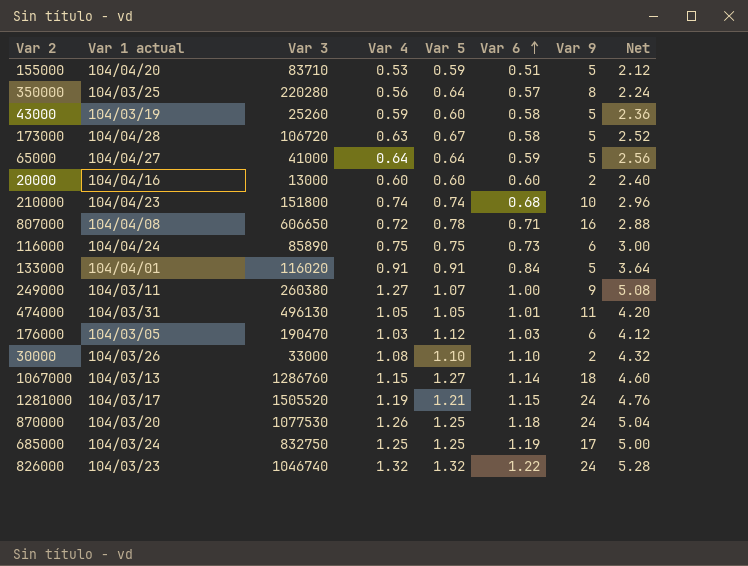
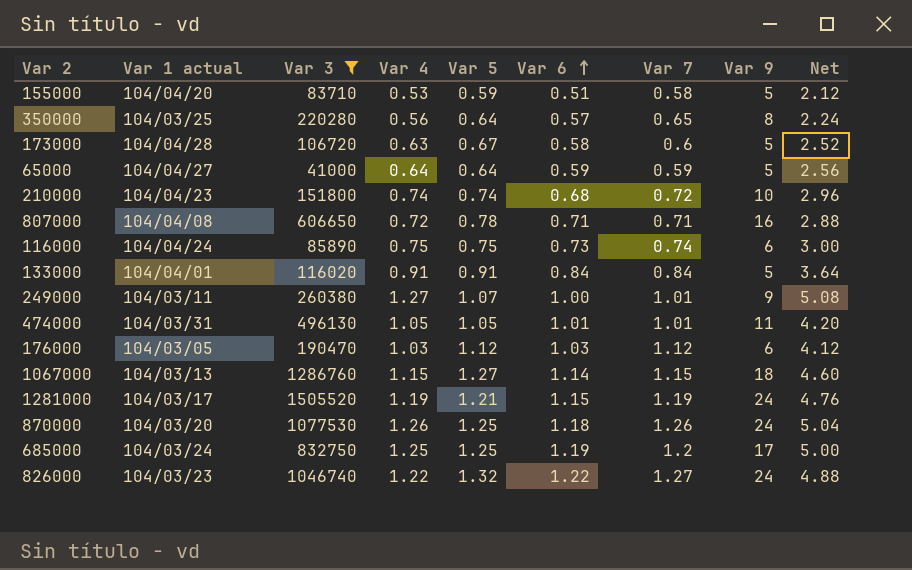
filter: none -> Var 3 >= 41000
column Var 7 | position: none -> 7
826000 | Var 4: 1.32 -> 1.22
826000 | Net: 5.28 -> 4.88

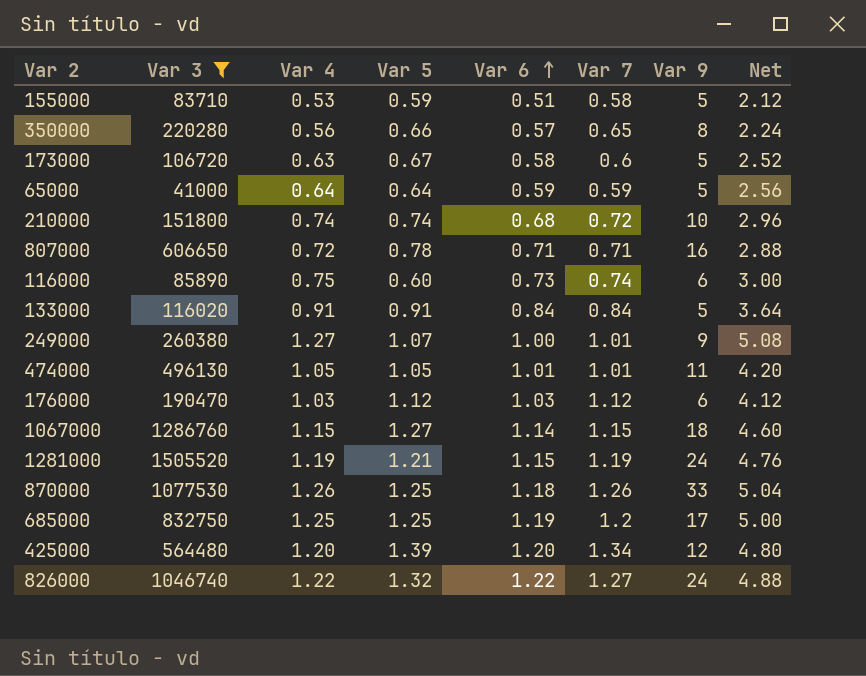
column Var 1 actual | position: 2 -> none
350000 | Var 5: 0.64 -> 0.66
116000 | Var 5: 0.75 -> 0.60
870000 | Var 9: 24 -> 33
row 425000: none -> 564480 | 1.20 | 1.39 | 1.20 | 1.34 | 12 | 4.80

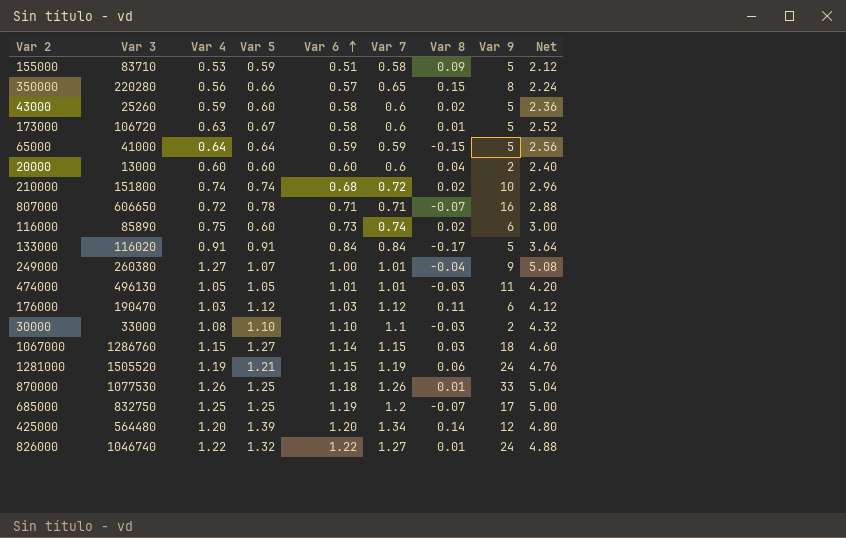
filter: Var 3 >= 41000 -> none
column Var 8 | position: none -> 7

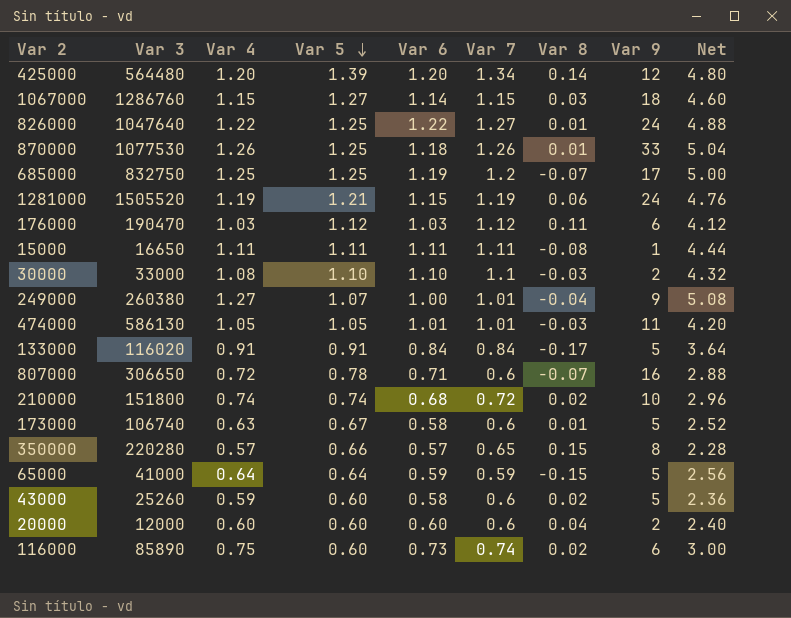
row order: Var 6 ascending -> Var 5 descending
row 155000: 83710 | 0.53 | 0.59 | 0.51 | 0.58 | 0.09 | 5 | 2.12 -> none
826000 | Var 3: 1046740 -> 1047640
826000 | Var 5: 1.32 -> 1.25
row 15000: none -> 16650 | 1.11 | 1.11 | 1.11 | 1.11 | -0.08 | 1 | 4.44
474000 | Var 3: 496130 -> 586130
807000 | Var 3: 606650 -> 306650
807000 | Var 7: 0.71 -> 0.6
173000 | Var 3: 106720 -> 106740
350000 | Var 4: 0.56 -> 0.57
350000 | Net: 2.24 -> 2.28
20000 | Var 3: 13000 -> 12000

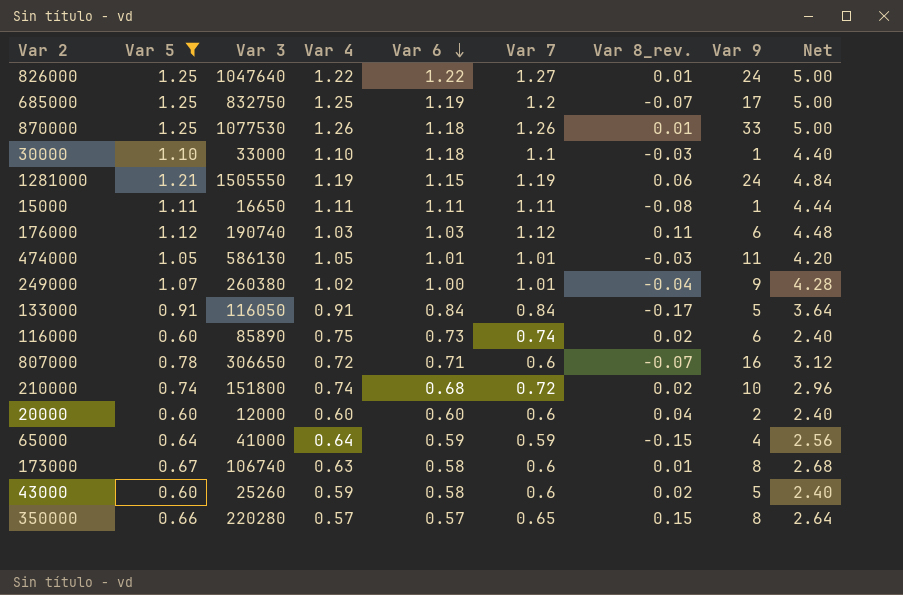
filter: none -> Var 5 <= 1.25
row order: Var 5 descending -> Var 6 descending
column Var 5 | position: 4 -> 2
column name: Var 8 -> Var 8_rev.
column Net | formula: [Var 4] * 4 -> [Var 5] * 4
30000 | Var 4: 1.08 -> 1.10
30000 | Var 6: 1.10 -> 1.18
30000 | Var 9: 2 -> 1
1281000 | Var 3: 1505520 -> 1505550
176000 | Var 3: 190470 -> 190740
249000 | Var 4: 1.27 -> 1.02
133000 | Var 3: 116020 -> 116050
65000 | Var 9: 5 -> 4
173000 | Var 9: 5 -> 8

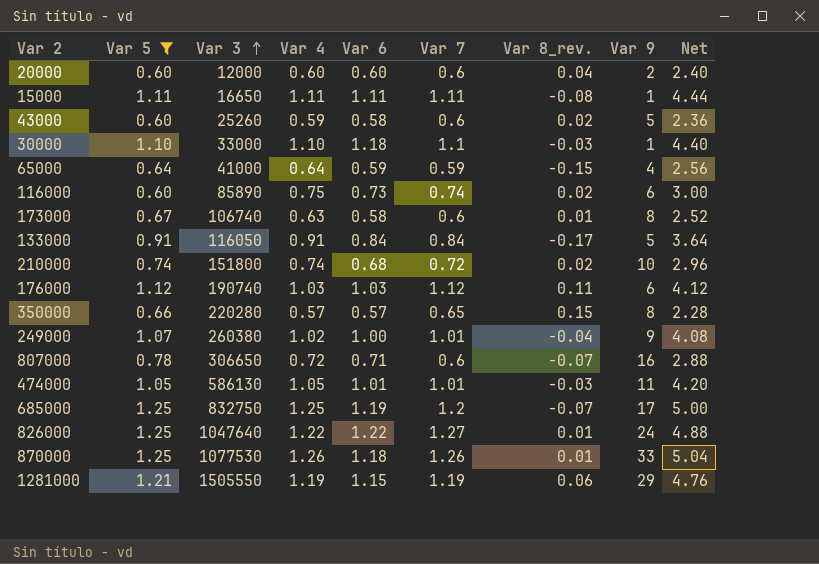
row order: Var 6 descending -> Var 3 ascending
column Net | formula: [Var 5] * 4 -> [Var 4] * 4
1281000 | Var 9: 24 -> 29

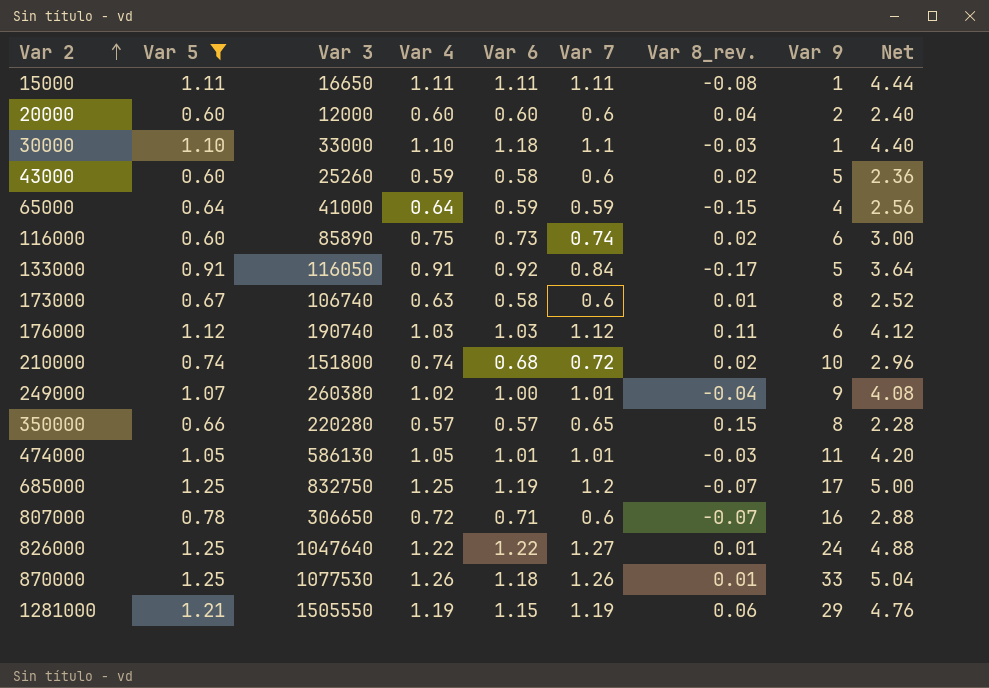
row order: Var 3 ascending -> Var 2 ascending
133000 | Var 6: 0.84 -> 0.92

